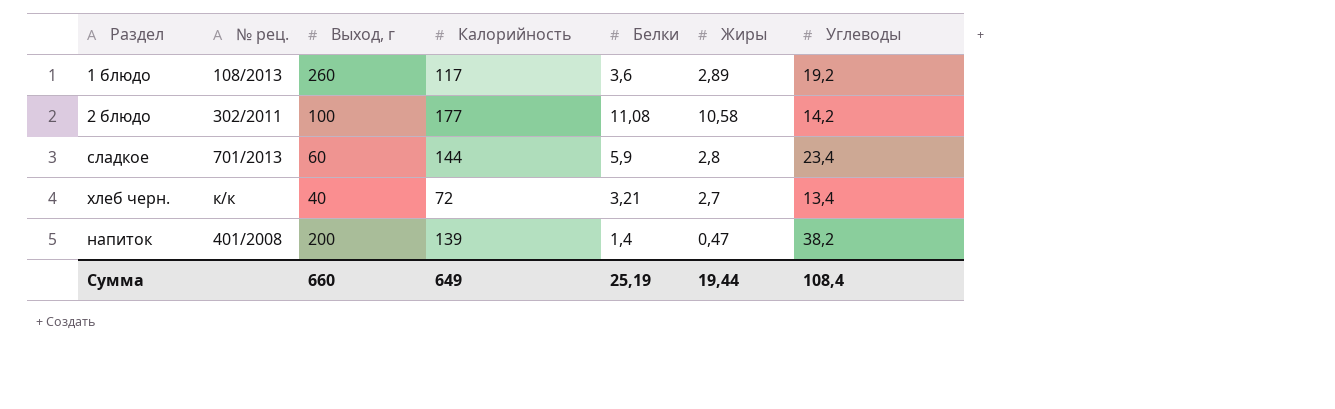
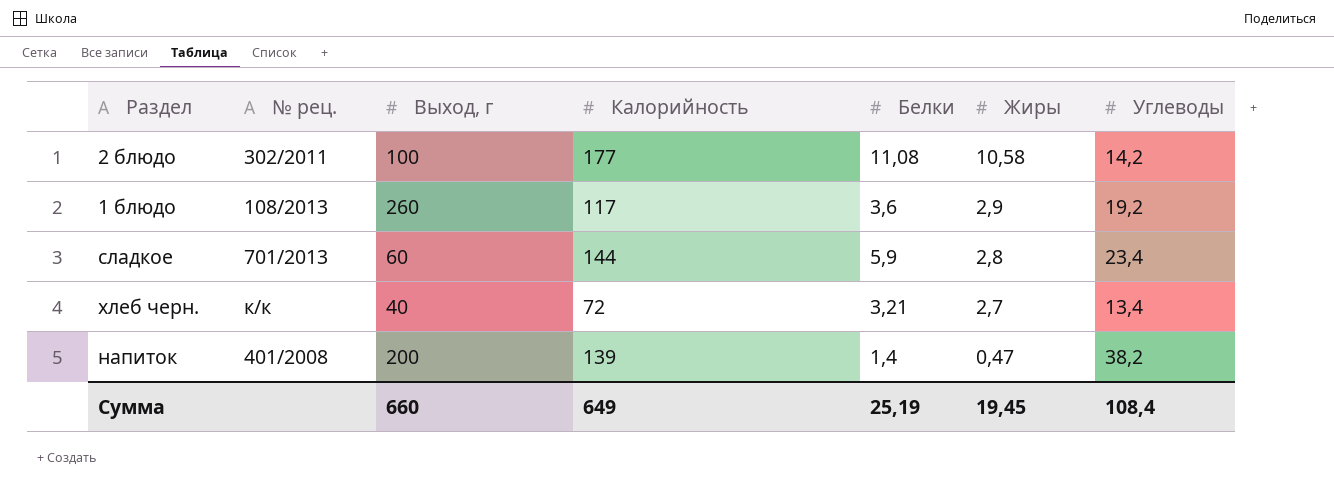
row order: none -> Жиры descending
1 блюдо | Жиры: 2,89 -> 2,9
Сумма | Жиры: 19,44 -> 19,45

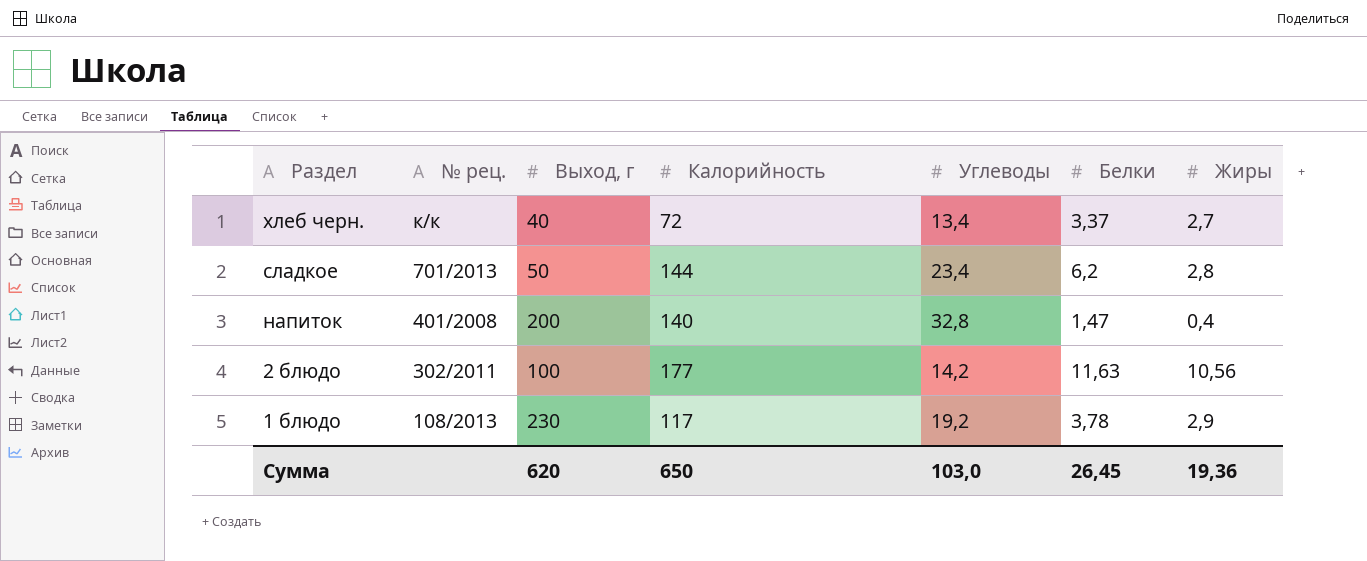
row order: Жиры descending -> Раздел descending
column Углеводы | position: 7 -> 5
хлеб черн. | Белки: 3,21 -> 3,37
сладкое | Выход, г: 60 -> 50
сладкое | Белки: 5,9 -> 6,2
напиток | Калорийность: 139 -> 140
напиток | Углеводы: 38,2 -> 32,8
напиток | Белки: 1,4 -> 1,47
напиток | Жиры: 0,47 -> 0,4
2 блюдо | Белки: 11,08 -> 11,63
2 блюдо | Жиры: 10,58 -> 10,56
1 блюдо | Выход, г: 260 -> 230
1 блюдо | Белки: 3,6 -> 3,78
Сумма | Выход, г: 660 -> 620
Сумма | Калорийность: 649 -> 650
Сумма | Углеводы: 108,4 -> 103,0
Сумма | Белки: 25,19 -> 26,45
Сумма | Жиры: 19,45 -> 19,36

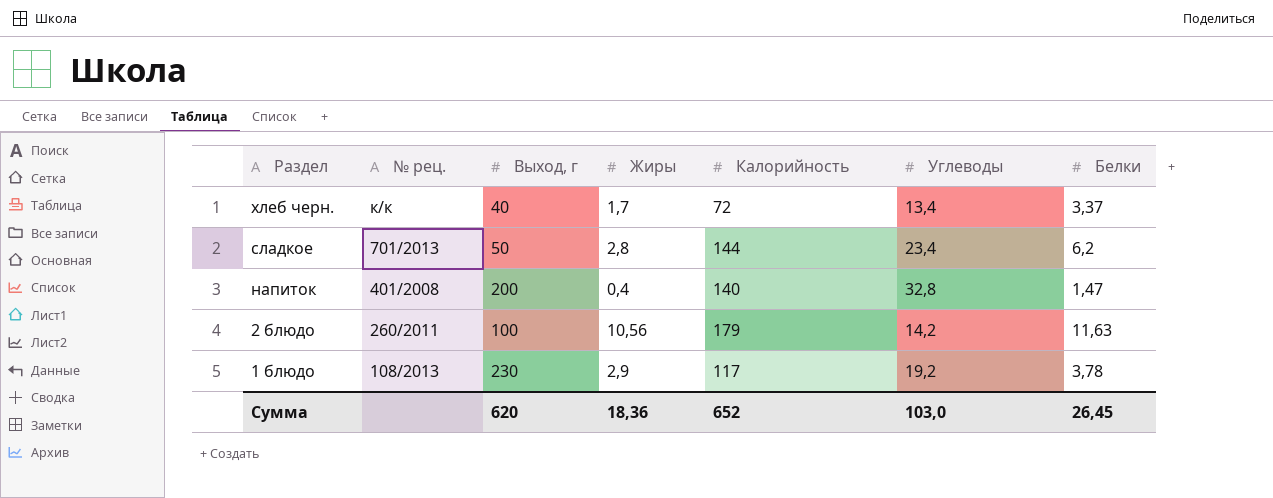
column Жиры | position: 7 -> 4
хлеб черн. | Жиры: 2,7 -> 1,7
2 блюдо | № рец.: 302/2011 -> 260/2011
2 блюдо | Калорийность: 177 -> 179
Сумма | Жиры: 19,36 -> 18,36
Сумма | Калорийность: 650 -> 652

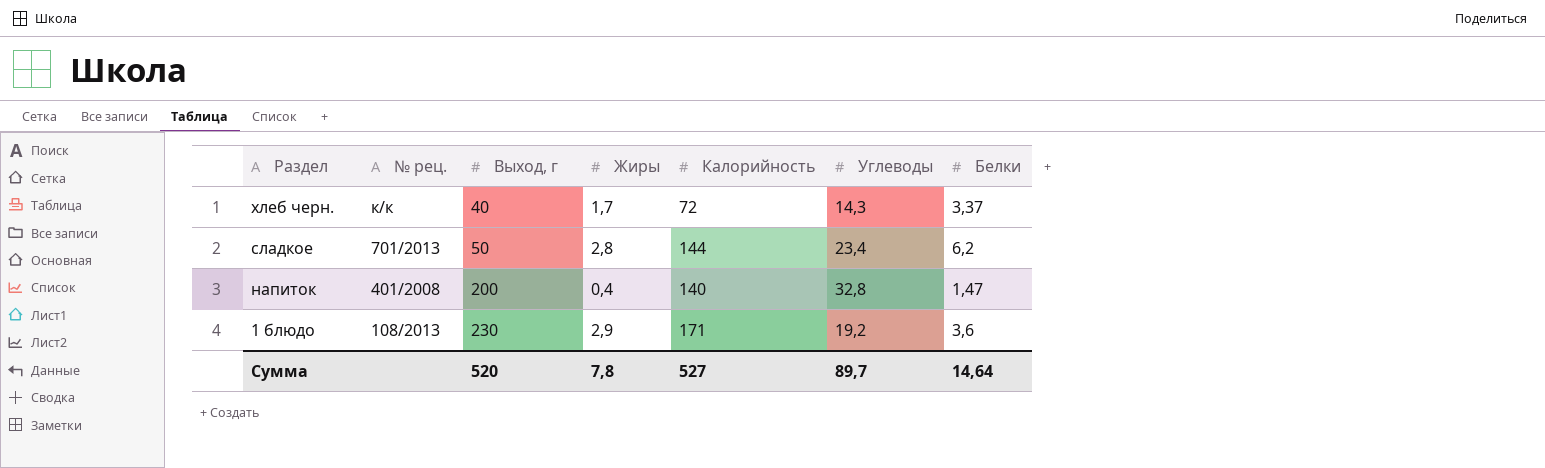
row 2 блюдо: 260/2011 | 100 | 10,56 | 179 | 14,2 | 11,63 -> none
хлеб черн. | Углеводы: 13,4 -> 14,3
1 блюдо | Калорийность: 117 -> 171
1 блюдо | Белки: 3,78 -> 3,6
Сумма | Выход, г: 620 -> 520
Сумма | Жиры: 18,36 -> 7,8
Сумма | Калорийность: 652 -> 527
Сумма | Углеводы: 103,0 -> 89,7
Сумма | Белки: 26,45 -> 14,64

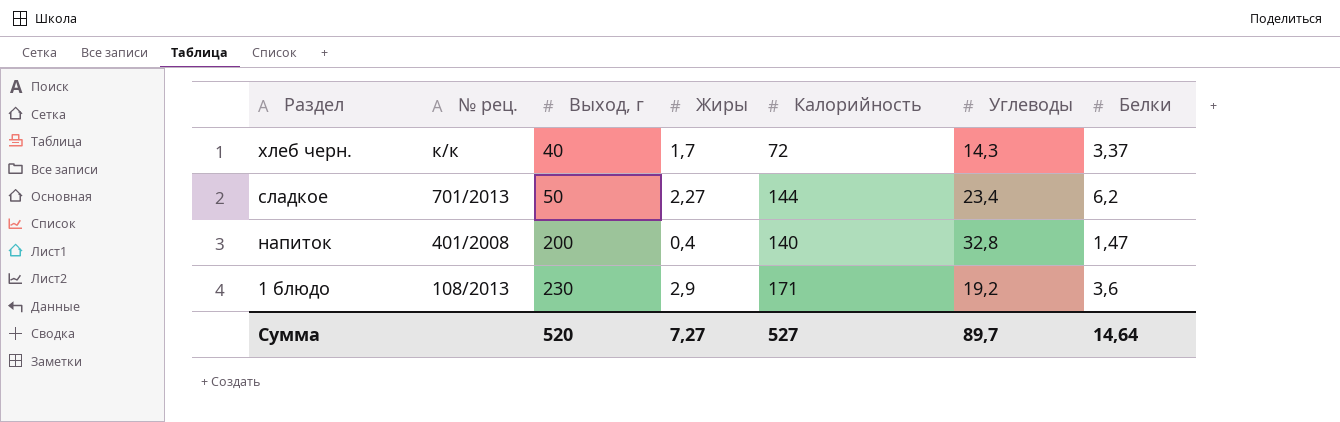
сладкое | Жиры: 2,8 -> 2,27
Сумма | Жиры: 7,8 -> 7,27

